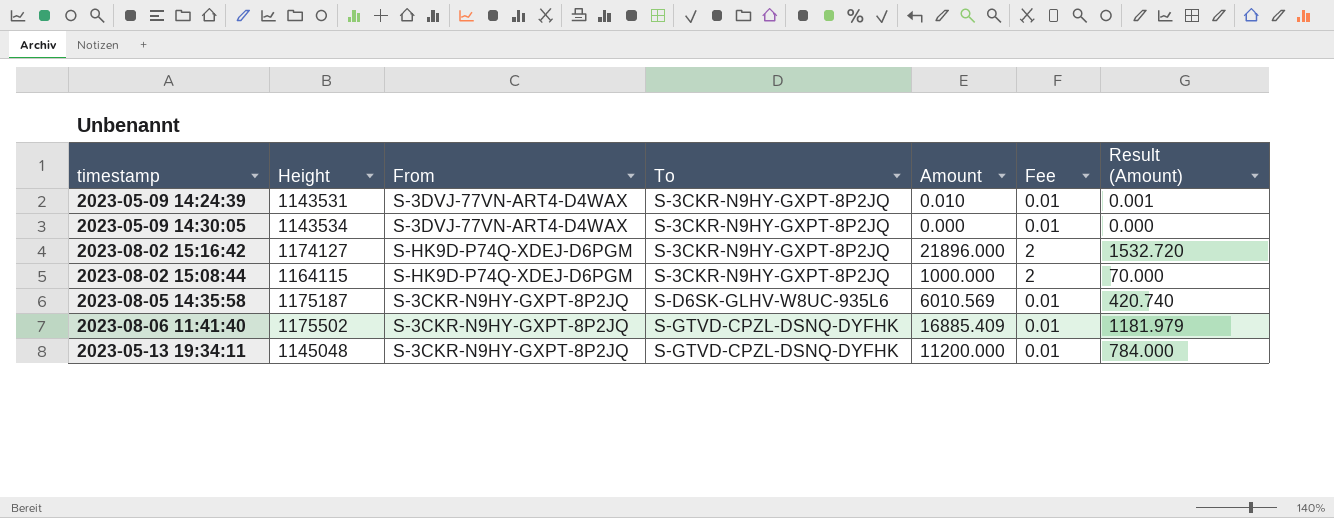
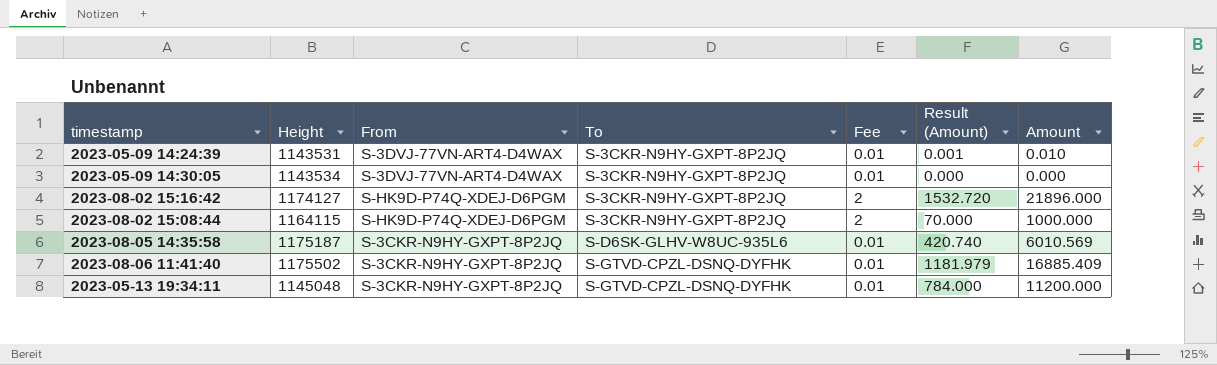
column Amount | position: 5 -> 7

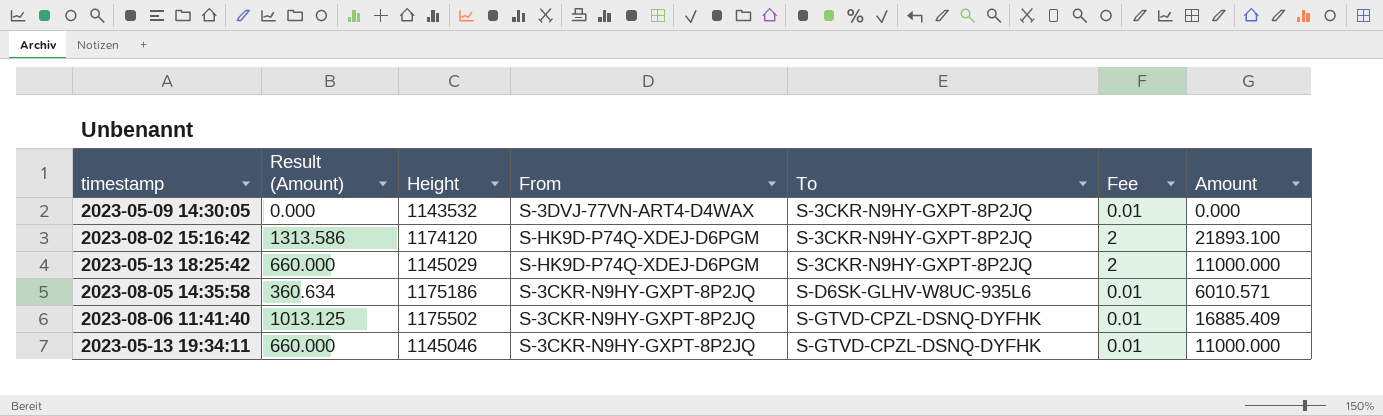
column Result (Amount) | formula: [Amount] * 0.07 -> [Amount] * 0.06
column Result (Amount) | position: 6 -> 2
row 2023-05-09 14:24:39: 1143531 | S-3DVJ-77VN-ART4-D4WAX | S-3CKR-N9HY-GXPT-8P2JQ | 0.01 | 0.001 | 0.010 -> none
row 2023-08-02 15:08:44: 1164115 | S-HK9D-P74Q-XDEJ-D6PGM | S-3CKR-N9HY-GXPT-8P2JQ | 2 | 70.000 | 1000.000 -> none
2023-05-09 14:30:05 | Height: 1143534 -> 1143532
2023-08-02 15:16:42 | Height: 1174127 -> 1174120
2023-08-02 15:16:42 | Amount: 21896.000 -> 21893.100
row 2023-05-13 18:25:42: none -> 660.000 | 1145029 | S-HK9D-P74Q-XDEJ-D6PGM | S-3CKR-N9HY-GXPT-8P2JQ | 2 | 11000.000
2023-08-05 14:35:58 | Height: 1175187 -> 1175186
2023-08-05 14:35:58 | Amount: 6010.569 -> 6010.571
2023-05-13 19:34:11 | Height: 1145048 -> 1145046
2023-05-13 19:34:11 | Amount: 11200.000 -> 11000.000

